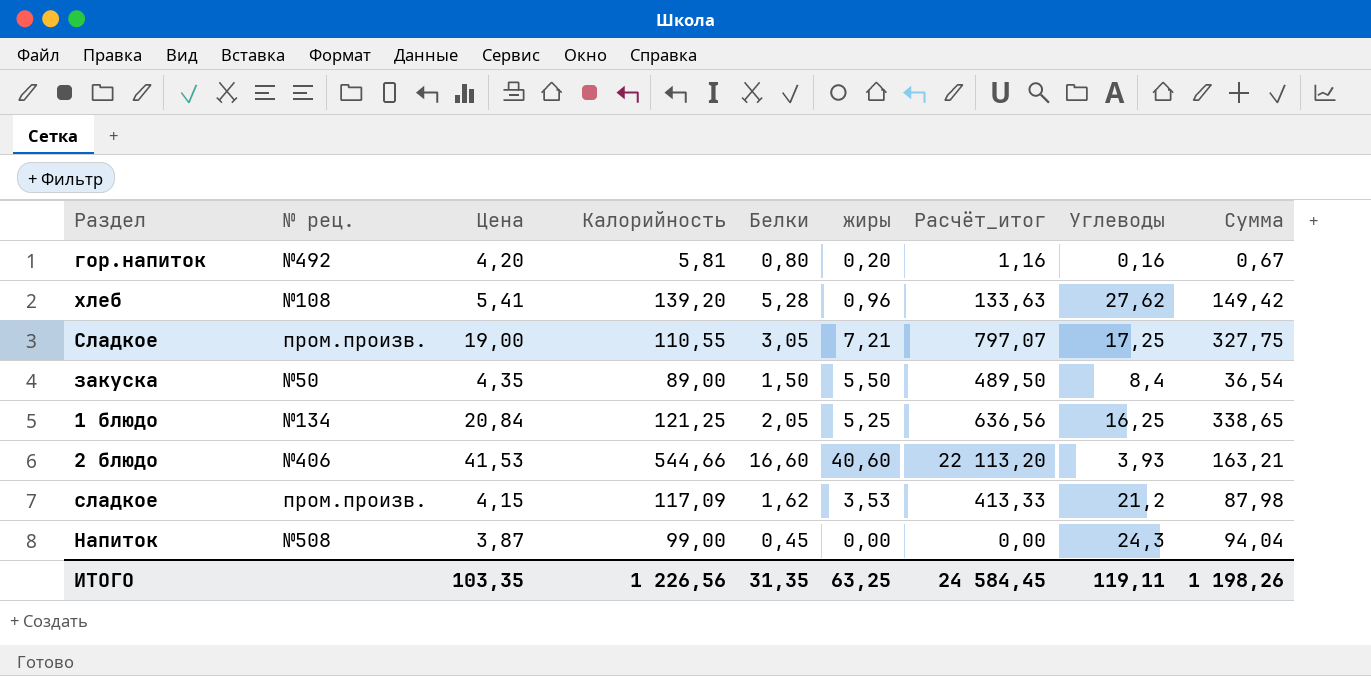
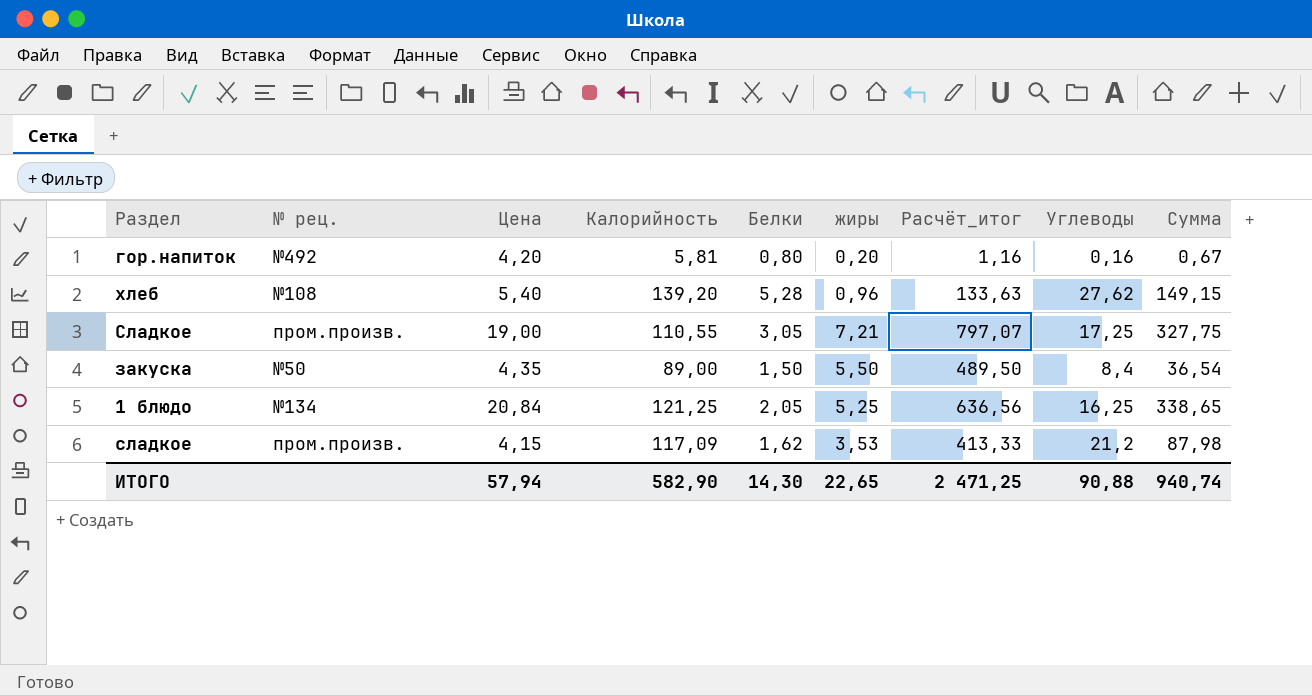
row 2 блюдо: №406 | 41,53 | 544,66 | 16,60 | 40,60 | 22 113,20 | 3,93 | 163,21 -> none
row Напиток: №508 | 3,87 | 99,00 | 0,45 | 0,00 | 0,00 | 24,3 | 94,04 -> none
хлеб | Цена: 5,41 -> 5,40
хлеб | Сумма: 149,42 -> 149,15
ИТОГО | Цена: 103,35 -> 57,94
ИТОГО | Калорийность: 1 226,56 -> 582,90
ИТОГО | Белки: 31,35 -> 14,30
ИТОГО | жиры: 63,25 -> 22,65
ИТОГО | Расчёт_итог: 24 584,45 -> 2 471,25
ИТОГО | Углеводы: 119,11 -> 90,88
ИТОГО | Сумма: 1 198,26 -> 940,74

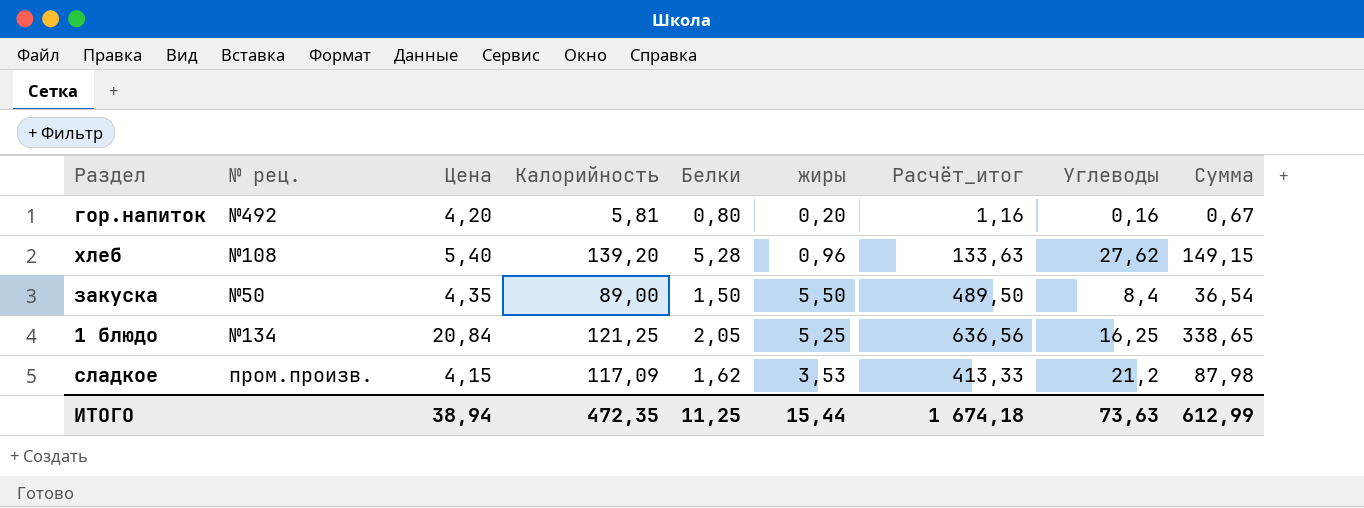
row Сладкое: пром.произв. | 19,00 | 110,55 | 3,05 | 7,21 | 797,07 | 17,25 | 327,75 -> none
ИТОГО | Цена: 57,94 -> 38,94
ИТОГО | Калорийность: 582,90 -> 472,35
ИТОГО | Белки: 14,30 -> 11,25
ИТОГО | жиры: 22,65 -> 15,44
ИТОГО | Расчёт_итог: 2 471,25 -> 1 674,18
ИТОГО | Углеводы: 90,88 -> 73,63
ИТОГО | Сумма: 940,74 -> 612,99

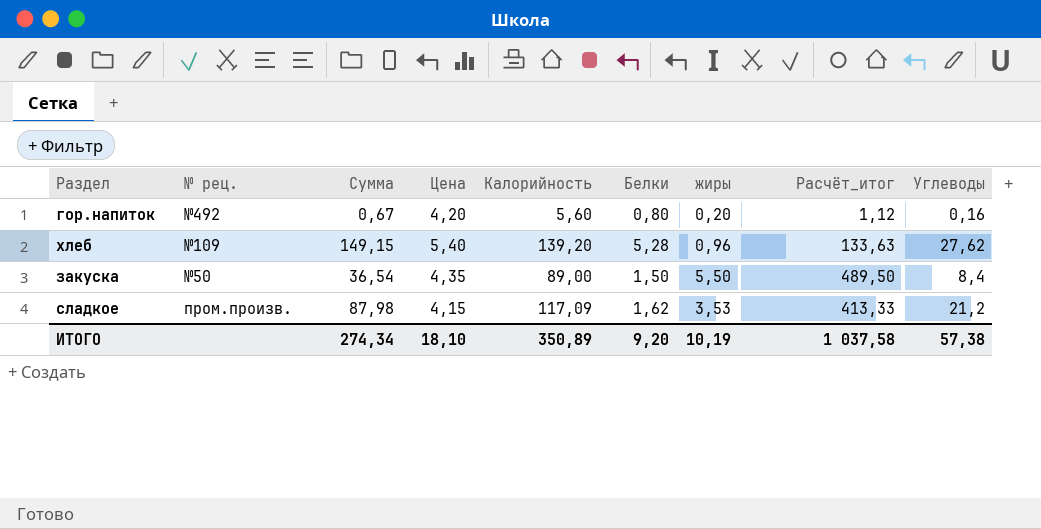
column Сумма | position: 9 -> 3
row 1 блюдо: №134 | 20,84 | 121,25 | 2,05 | 5,25 | 636,56 | 16,25 | 338,65 -> none
гор.напиток | Калорийность: 5,81 -> 5,60
гор.напиток | Расчёт_итог: 1,16 -> 1,12
хлеб | № рец.: №108 -> №109
ИТОГО | Сумма: 612,99 -> 274,34
ИТОГО | Цена: 38,94 -> 18,10
ИТОГО | Калорийность: 472,35 -> 350,89
ИТОГО | Белки: 11,25 -> 9,20
ИТОГО | жиры: 15,44 -> 10,19
ИТОГО | Расчёт_итог: 1 674,18 -> 1 037,58
ИТОГО | Углеводы: 73,63 -> 57,38

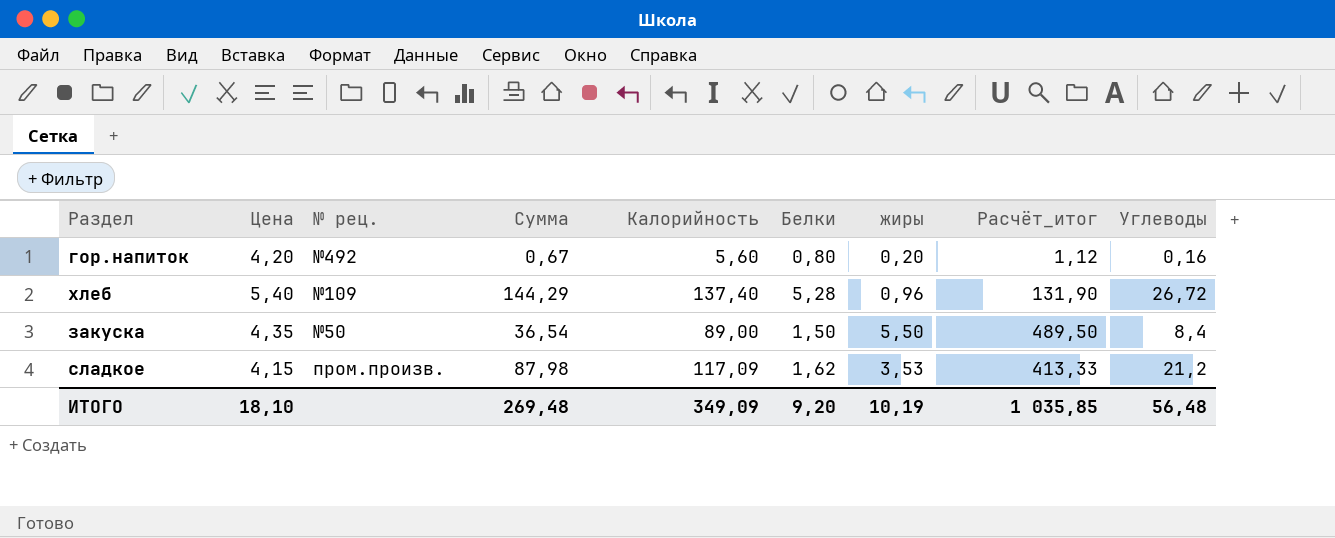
column Цена | position: 4 -> 2
хлеб | Сумма: 149,15 -> 144,29
хлеб | Калорийность: 139,20 -> 137,40
хлеб | Расчёт_итог: 133,63 -> 131,90
хлеб | Углеводы: 27,62 -> 26,72
ИТОГО | Сумма: 274,34 -> 269,48
ИТОГО | Калорийность: 350,89 -> 349,09
ИТОГО | Расчёт_итог: 1 037,58 -> 1 035,85
ИТОГО | Углеводы: 57,38 -> 56,48

